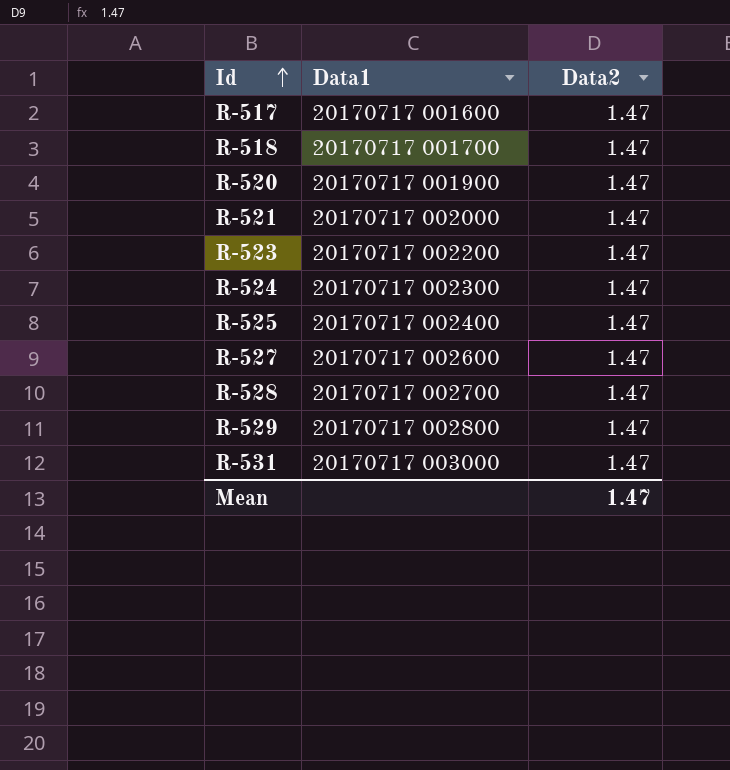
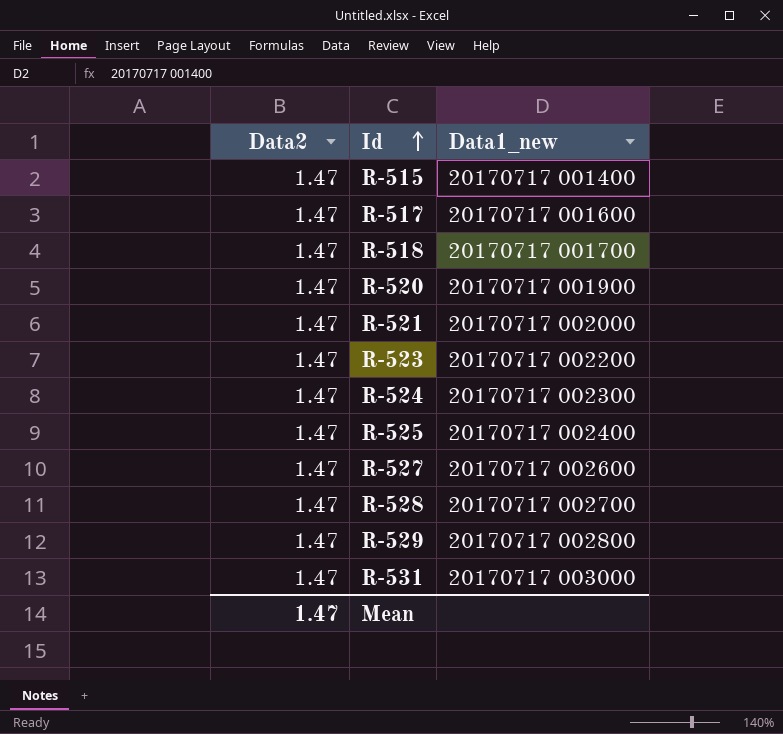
column Data2 | position: 3 -> 1
column name: Data1 -> Data1_new
row R-515: none -> 1.47 | 20170717 001400

